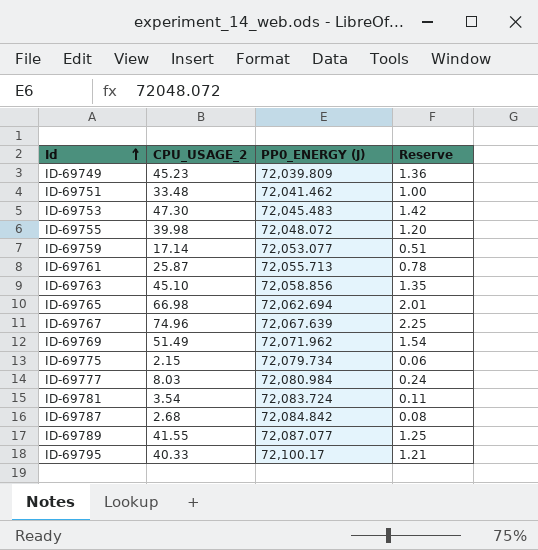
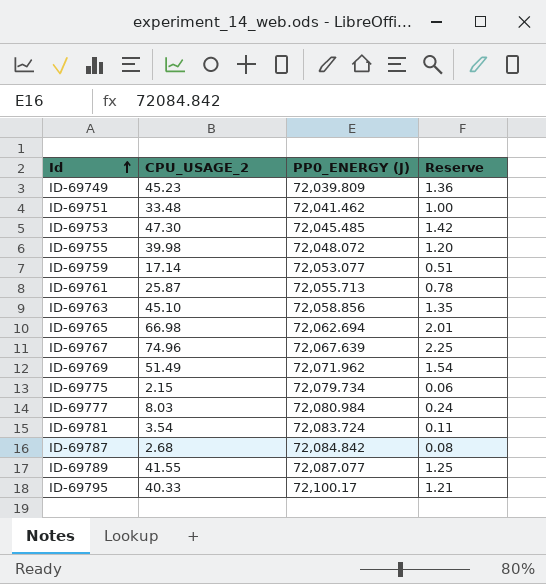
ID-69753 | PP0_ENERGY (J): 72,045.483 -> 72,045.485

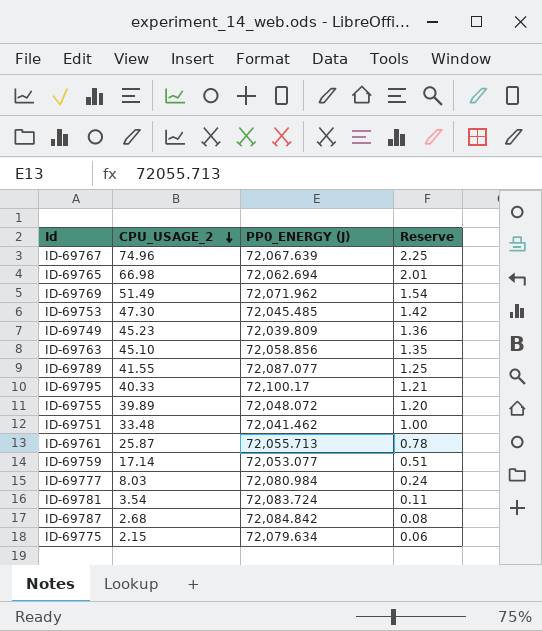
row order: Id ascending -> CPU_USAGE_2 descending
ID-69755 | CPU_USAGE_2: 39.98 -> 39.89
ID-69775 | PP0_ENERGY (J): 72,079.734 -> 72,079.634

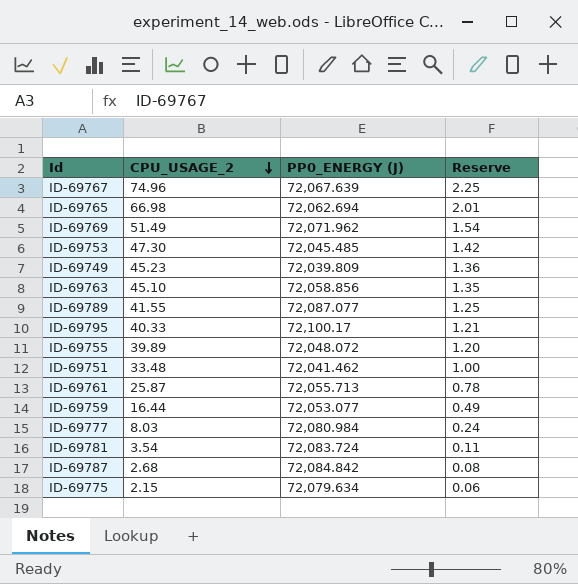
ID-69759 | CPU_USAGE_2: 17.14 -> 16.44
ID-69759 | Reserve: 0.51 -> 0.49

